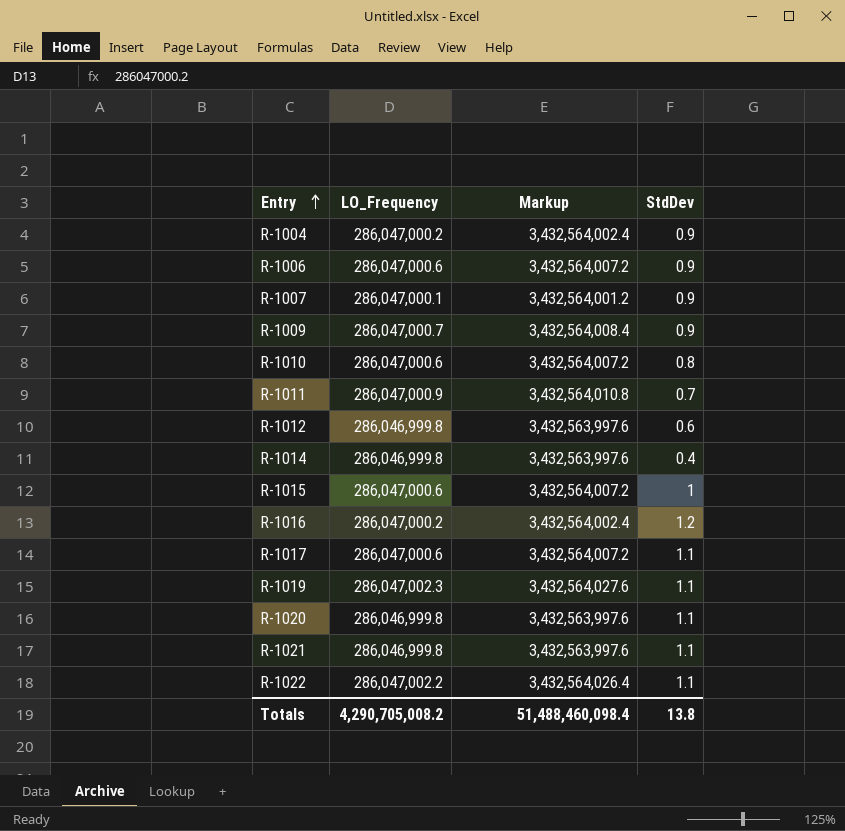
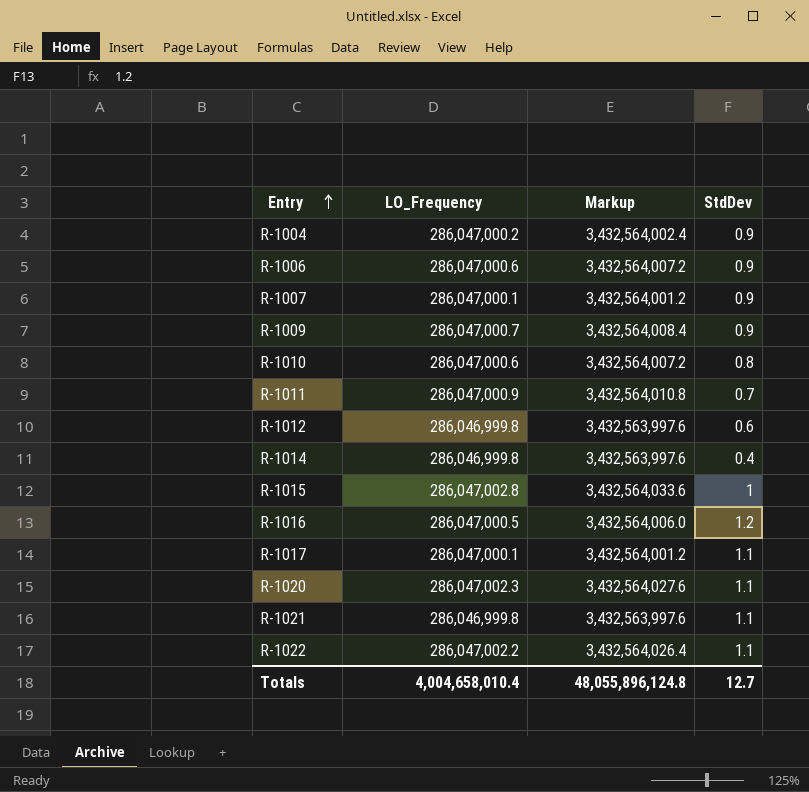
row R-1019: 286,047,002.3 | 3,432,564,027.6 | 1.1 -> none
R-1015 | LO_Frequency: 286,047,000.6 -> 286,047,002.8
R-1015 | Markup: 3,432,564,007.2 -> 3,432,564,033.6
R-1016 | LO_Frequency: 286,047,000.2 -> 286,047,000.5
R-1016 | Markup: 3,432,564,002.4 -> 3,432,564,006.0
R-1017 | LO_Frequency: 286,047,000.6 -> 286,047,000.1
R-1017 | Markup: 3,432,564,007.2 -> 3,432,564,001.2
R-1020 | LO_Frequency: 286,046,999.8 -> 286,047,002.3
R-1020 | Markup: 3,432,563,997.6 -> 3,432,564,027.6
Totals | LO_Frequency: 4,290,705,008.2 -> 4,004,658,010.4
Totals | Markup: 51,488,460,098.4 -> 48,055,896,124.8
Totals | StdDev: 13.8 -> 12.7

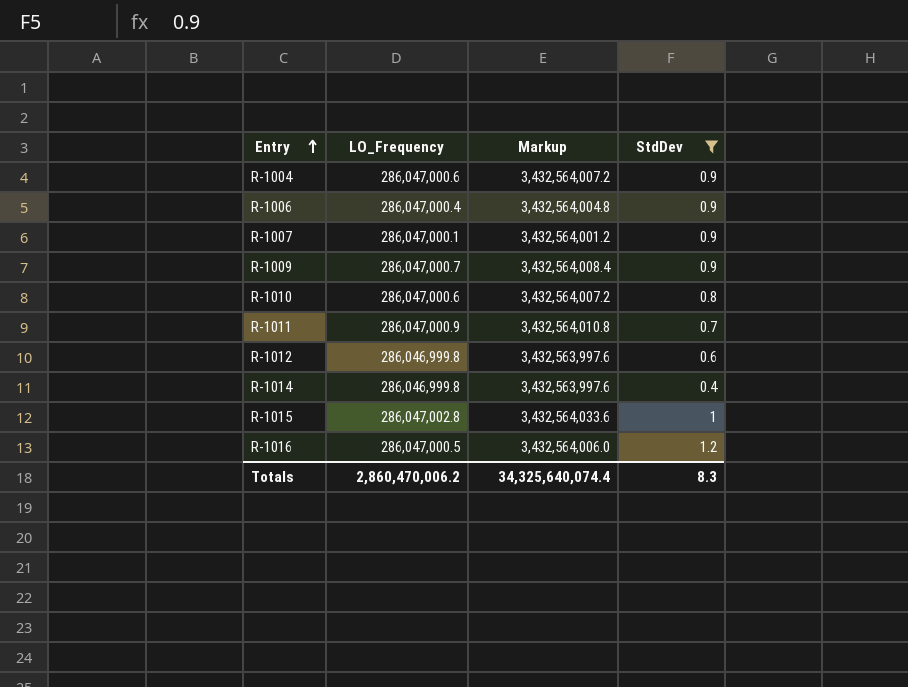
filter: none -> StdDev != 1.1
R-1004 | LO_Frequency: 286,047,000.2 -> 286,047,000.6
R-1004 | Markup: 3,432,564,002.4 -> 3,432,564,007.2
R-1006 | LO_Frequency: 286,047,000.6 -> 286,047,000.4
R-1006 | Markup: 3,432,564,007.2 -> 3,432,564,004.8
Totals | LO_Frequency: 4,004,658,010.4 -> 2,860,470,006.2
Totals | Markup: 48,055,896,124.8 -> 34,325,640,074.4
Totals | StdDev: 12.7 -> 8.3

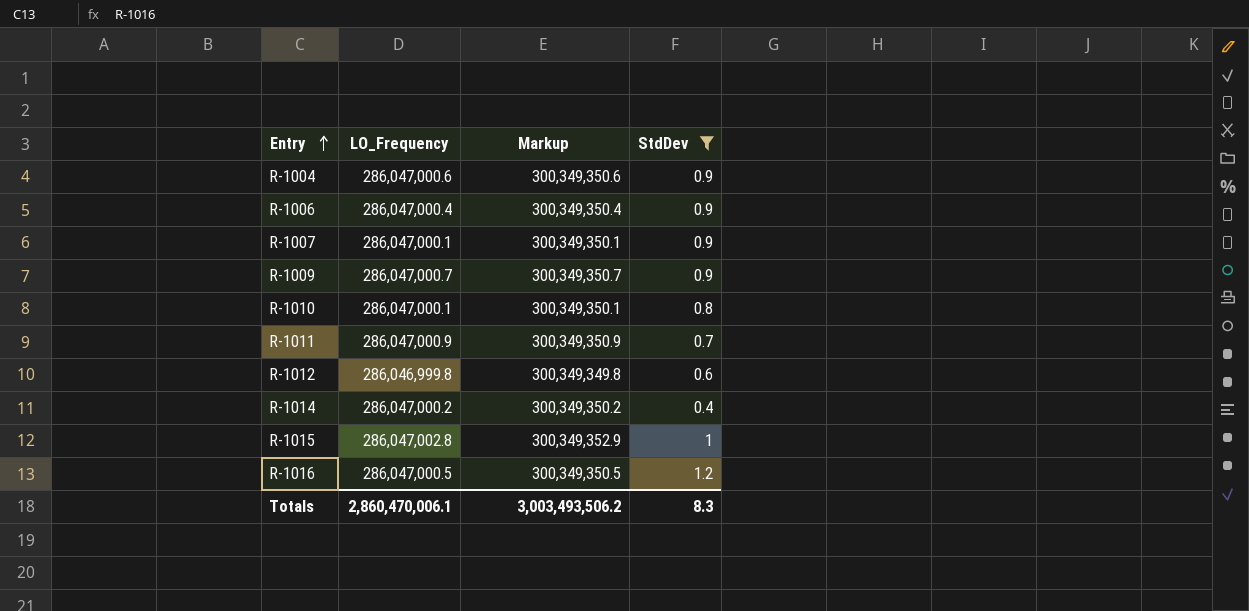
column Markup | formula: [LO_Frequency] * 12 -> [LO_Frequency] * 1.05
R-1010 | LO_Frequency: 286,047,000.6 -> 286,047,000.1
R-1014 | LO_Frequency: 286,046,999.8 -> 286,047,000.2
Totals | LO_Frequency: 2,860,470,006.2 -> 2,860,470,006.1
Totals | Markup: 34,325,640,074.4 -> 3,003,493,506.2

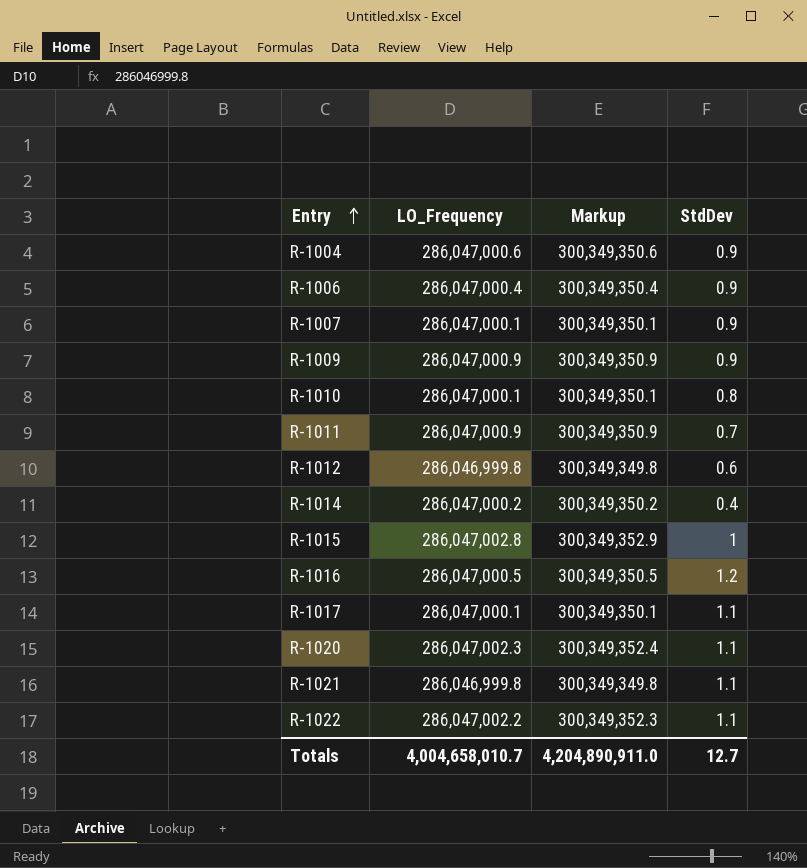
filter: StdDev != 1.1 -> none
R-1009 | LO_Frequency: 286,047,000.7 -> 286,047,000.9
R-1009 | Markup: 300,349,350.7 -> 300,349,350.9
Totals | LO_Frequency: 2,860,470,006.1 -> 4,004,658,010.7
Totals | Markup: 3,003,493,506.2 -> 4,204,890,911.0
Totals | StdDev: 8.3 -> 12.7

